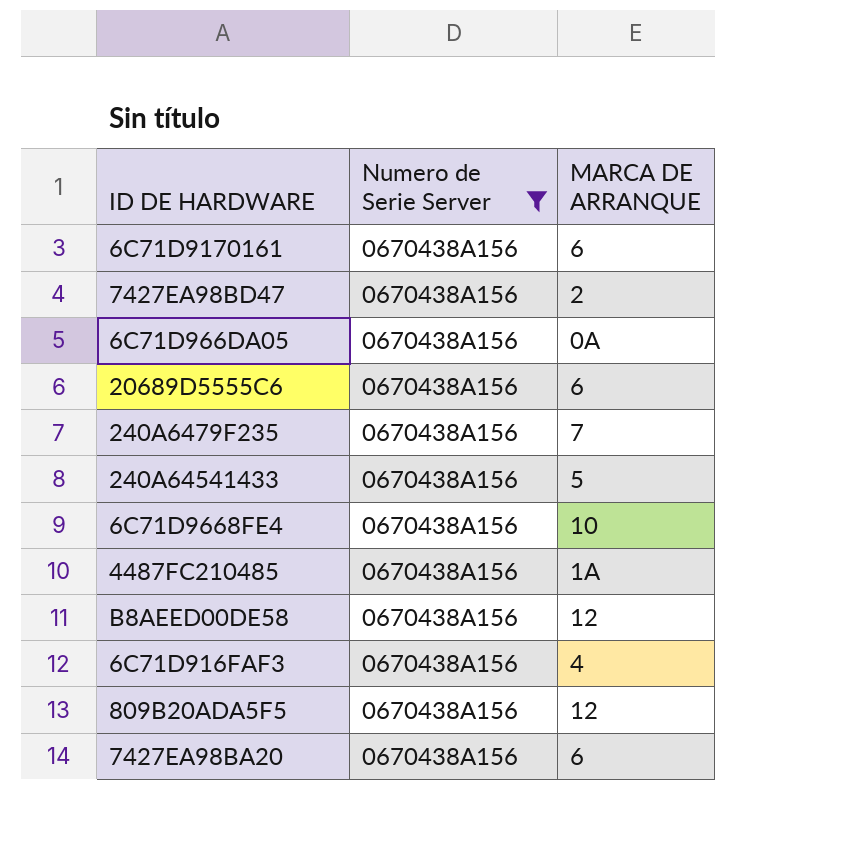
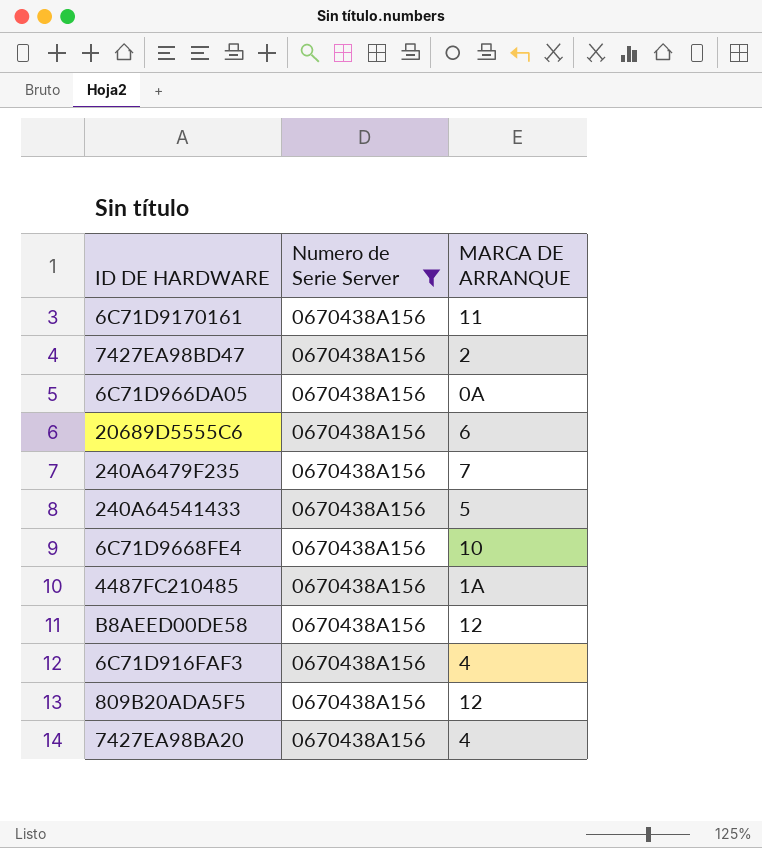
6C71D9170161 | MARCA DE ARRANQUE: 6 -> 11
7427EA98BA20 | MARCA DE ARRANQUE: 6 -> 4

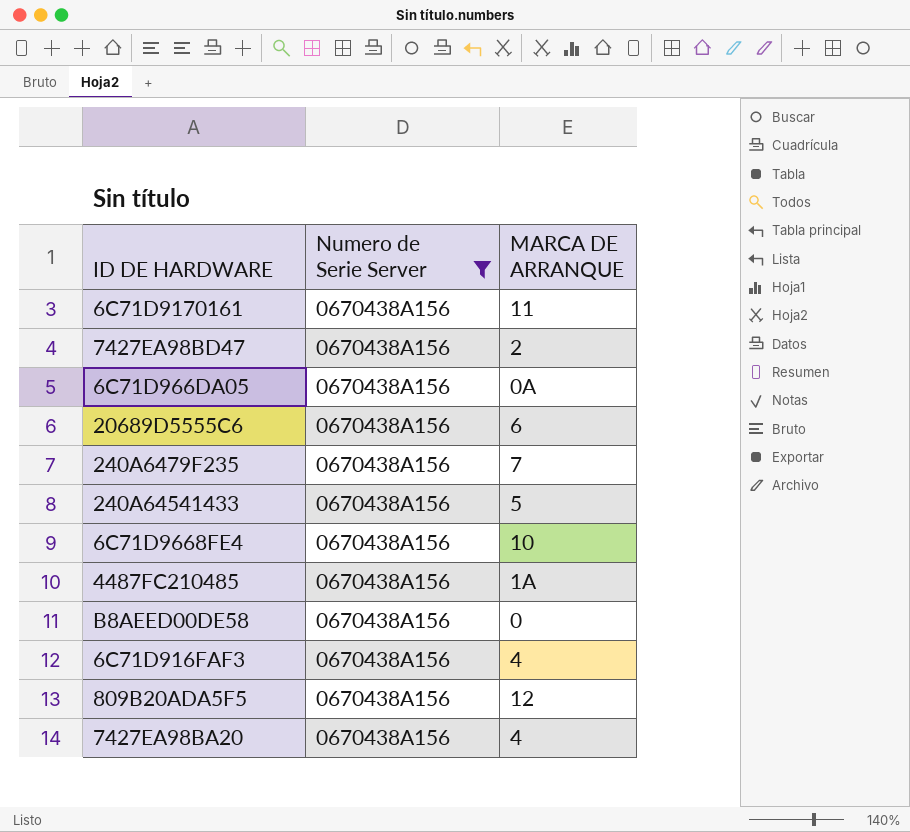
B8AEED00DE58 | MARCA DE ARRANQUE: 12 -> 0

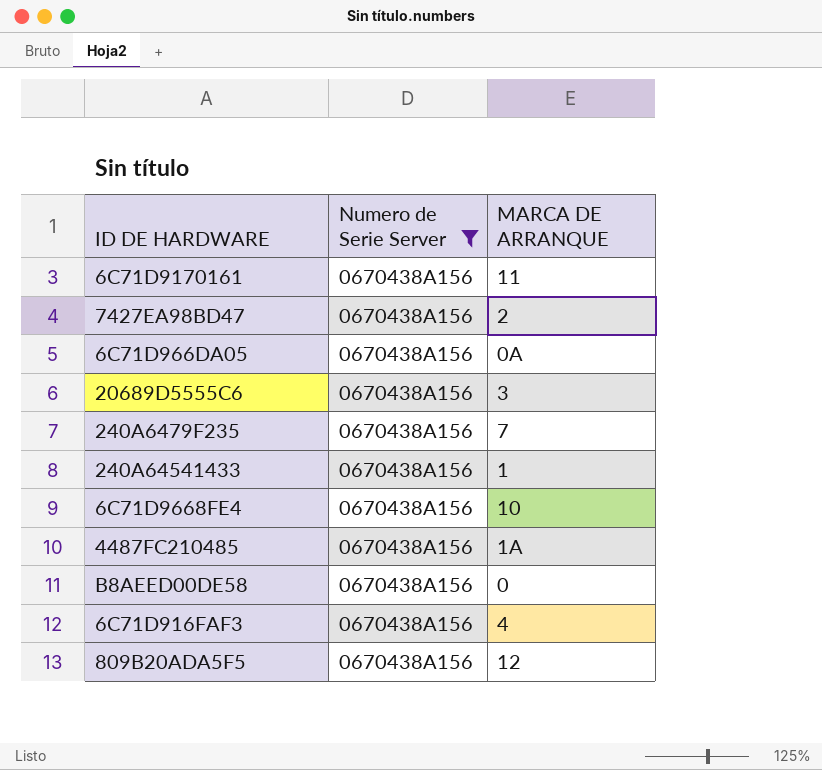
row 7427EA98BA20: 0670438A156 | 4 -> none
20689D5555C6 | MARCA DE ARRANQUE: 6 -> 3
240A64541433 | MARCA DE ARRANQUE: 5 -> 1

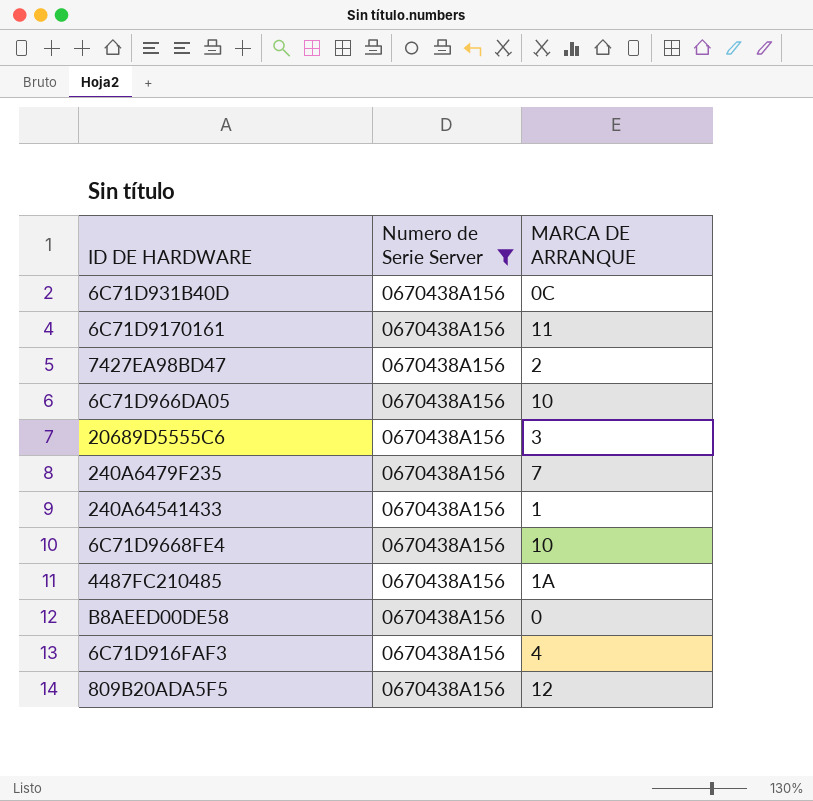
row 6C71D931B40D: none -> 0670438A156 | 0C
6C71D966DA05 | MARCA DE ARRANQUE: 0A -> 10

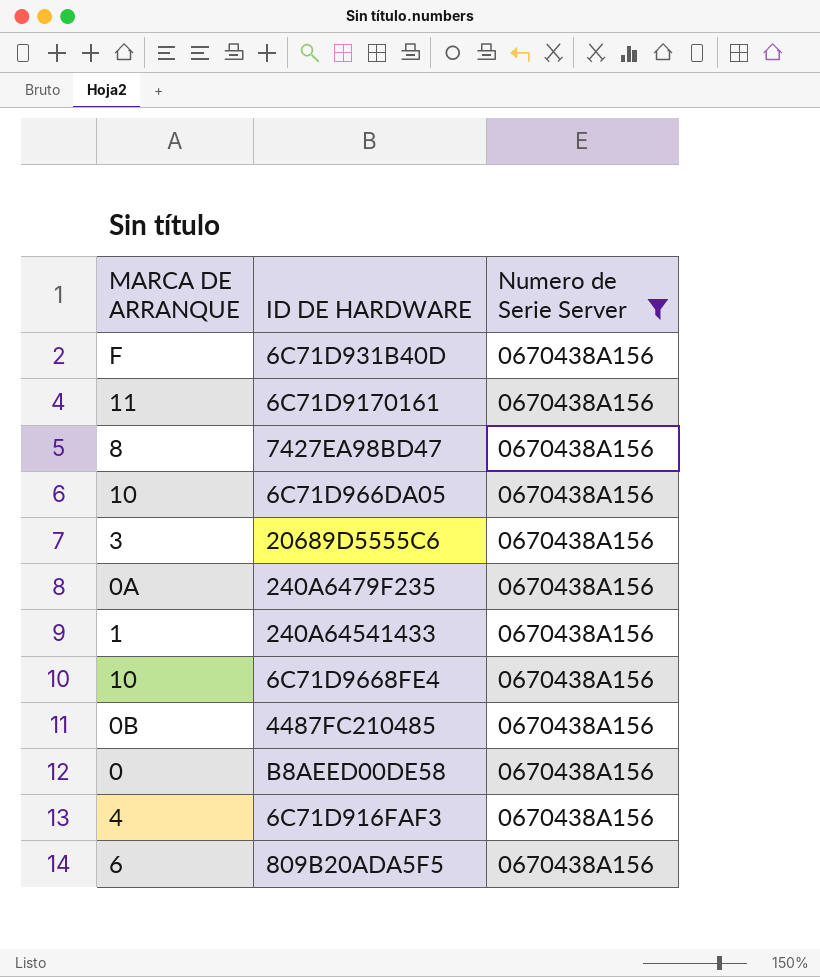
column MARCA DE ARRANQUE | position: 3 -> 1
6C71D931B40D | MARCA DE ARRANQUE: 0C -> F
7427EA98BD47 | MARCA DE ARRANQUE: 2 -> 8
240A6479F235 | MARCA DE ARRANQUE: 7 -> 0A
4487FC210485 | MARCA DE ARRANQUE: 1A -> 0B
809B20ADA5F5 | MARCA DE ARRANQUE: 12 -> 6

